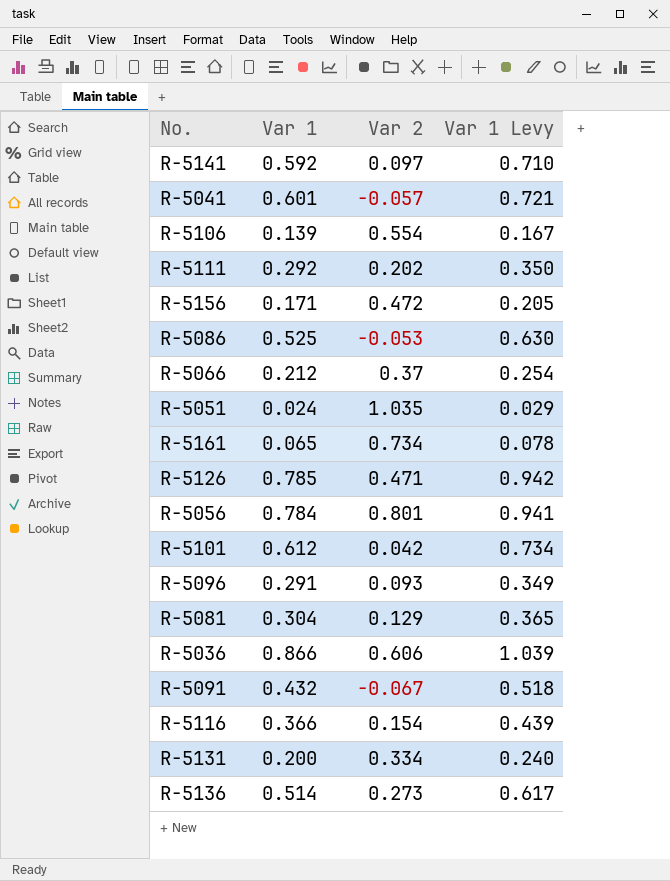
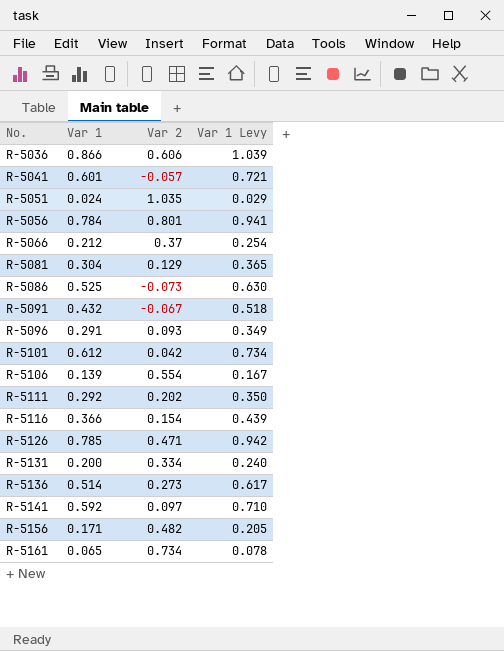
row order: none -> No. ascending
R-5086 | Var 2: -0.053 -> -0.073
R-5156 | Var 2: 0.472 -> 0.482

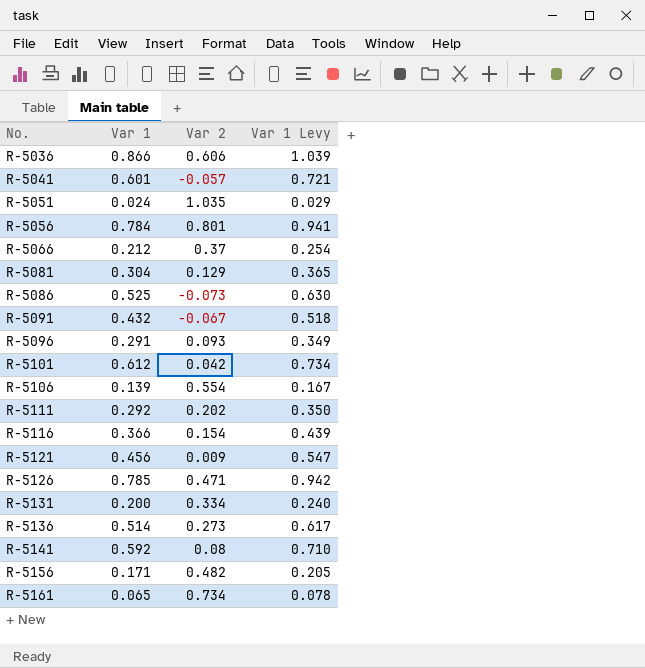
row R-5121: none -> 0.456 | 0.009 | 0.547
R-5141 | Var 2: 0.097 -> 0.08

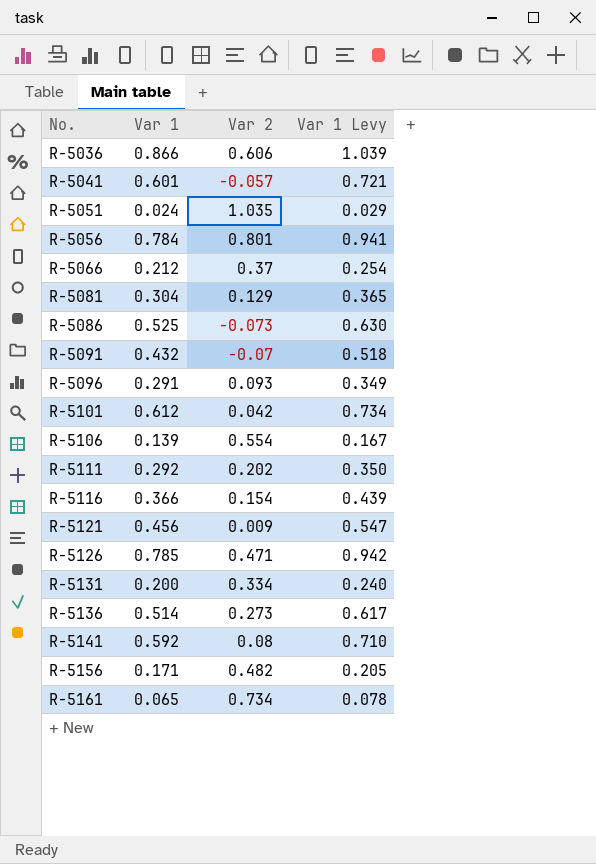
R-5091 | Var 2: -0.067 -> -0.07

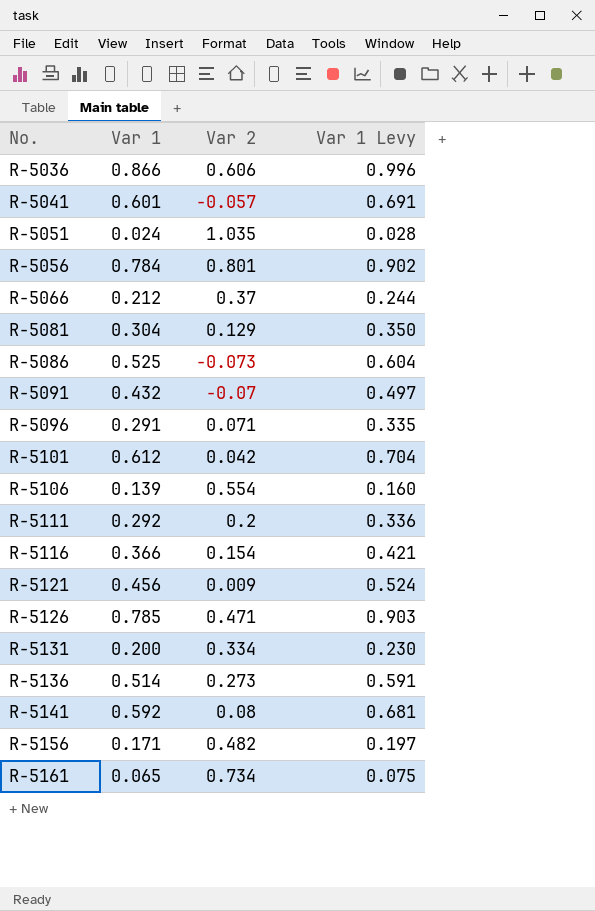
column Var 1 Levy | formula: [Var 1] * 1.2 -> [Var 1] * 1.15
R-5096 | Var 2: 0.093 -> 0.071
R-5111 | Var 2: 0.202 -> 0.2

